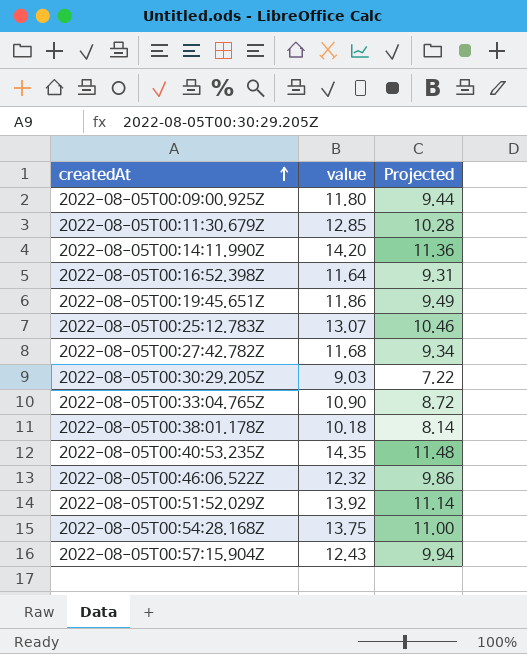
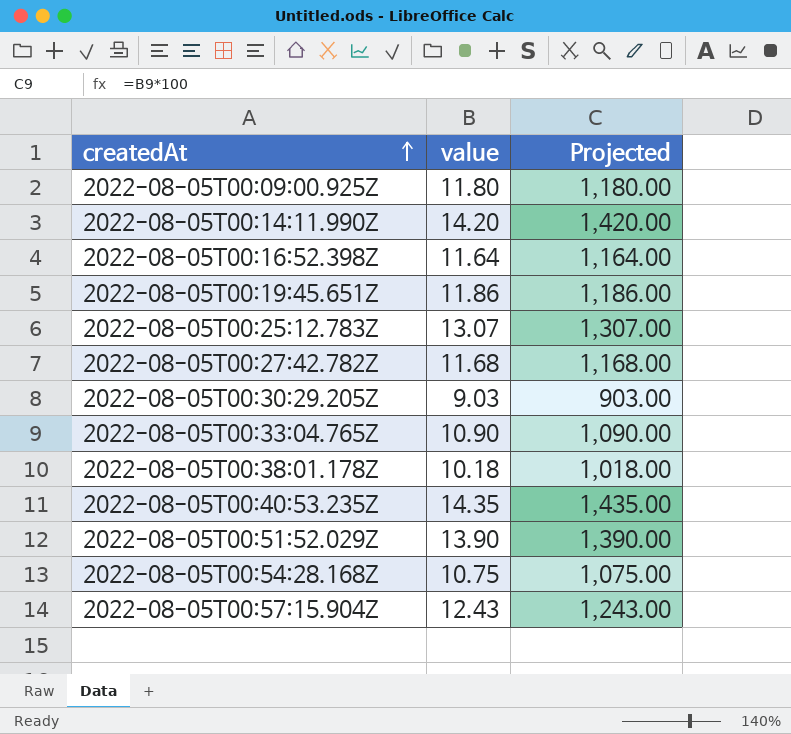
column Projected | formula: [value] * 0.8 -> [value] * 100
row 2022-08-05T00:11:30.679Z: 12.85 | 10.28 -> none
row 2022-08-05T00:46:06.522Z: 12.32 | 9.86 -> none
2022-08-05T00:51:52.029Z | value: 13.92 -> 13.90
2022-08-05T00:54:28.168Z | value: 13.75 -> 10.75

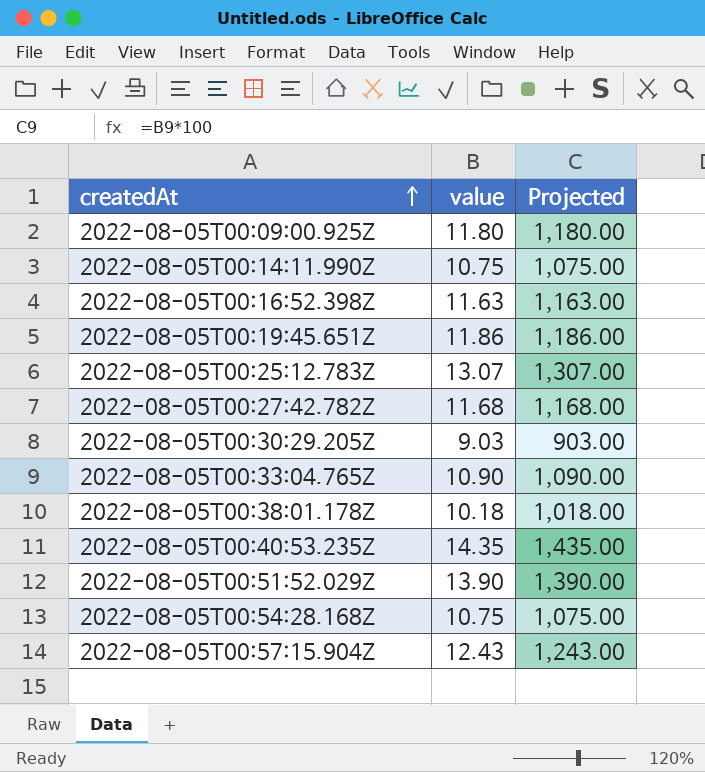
2022-08-05T00:14:11.990Z | value: 14.20 -> 10.75
2022-08-05T00:14:11.990Z | Projected: 1,420.00 -> 1,075.00
2022-08-05T00:16:52.398Z | value: 11.64 -> 11.63
2022-08-05T00:16:52.398Z | Projected: 1,164.00 -> 1,163.00

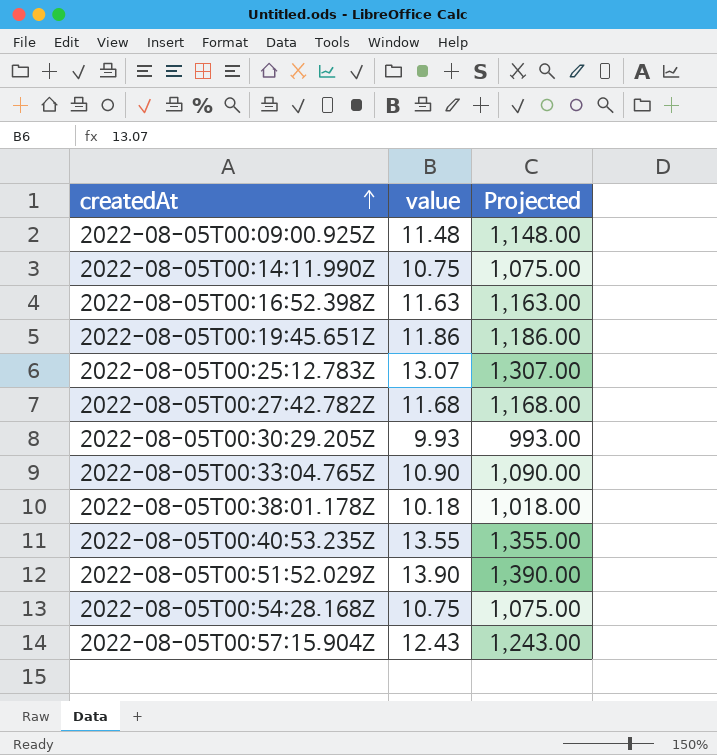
2022-08-05T00:09:00.925Z | value: 11.80 -> 11.48
2022-08-05T00:09:00.925Z | Projected: 1,180.00 -> 1,148.00
2022-08-05T00:30:29.205Z | value: 9.03 -> 9.93
2022-08-05T00:30:29.205Z | Projected: 903.00 -> 993.00
2022-08-05T00:40:53.235Z | value: 14.35 -> 13.55
2022-08-05T00:40:53.235Z | Projected: 1,435.00 -> 1,355.00

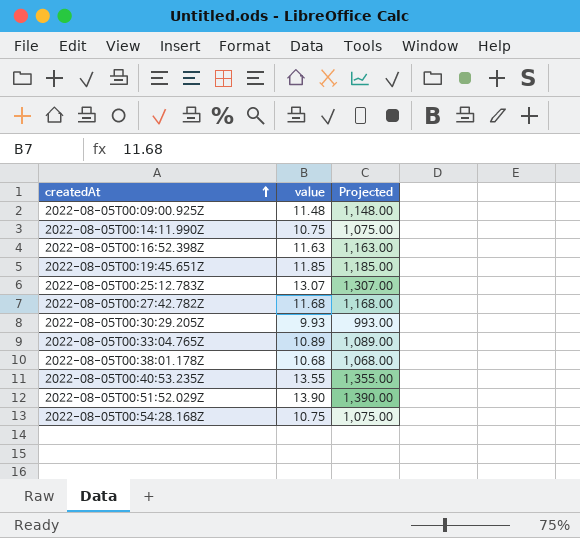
row 2022-08-05T00:57:15.904Z: 12.43 | 1,243.00 -> none
2022-08-05T00:19:45.651Z | value: 11.86 -> 11.85
2022-08-05T00:19:45.651Z | Projected: 1,186.00 -> 1,185.00
2022-08-05T00:33:04.765Z | value: 10.90 -> 10.89
2022-08-05T00:33:04.765Z | Projected: 1,090.00 -> 1,089.00
2022-08-05T00:38:01.178Z | value: 10.18 -> 10.68
2022-08-05T00:38:01.178Z | Projected: 1,018.00 -> 1,068.00

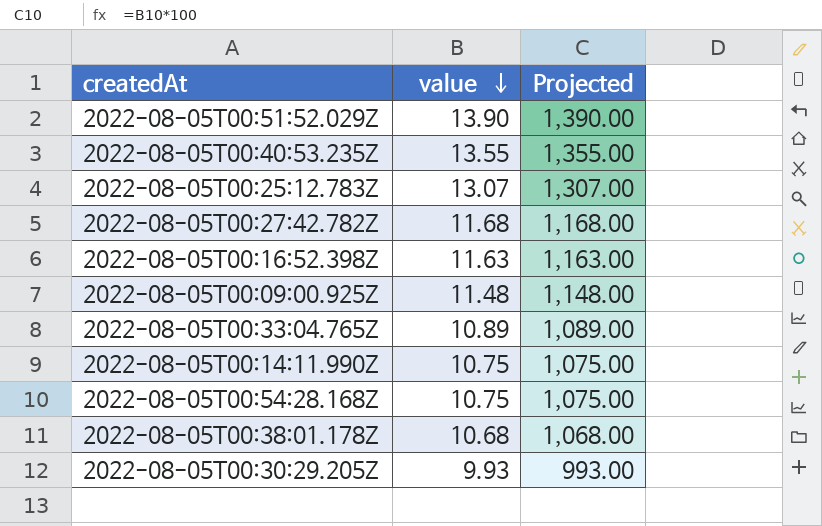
row order: createdAt ascending -> value descending
row 2022-08-05T00:19:45.651Z: 11.85 | 1,185.00 -> none

